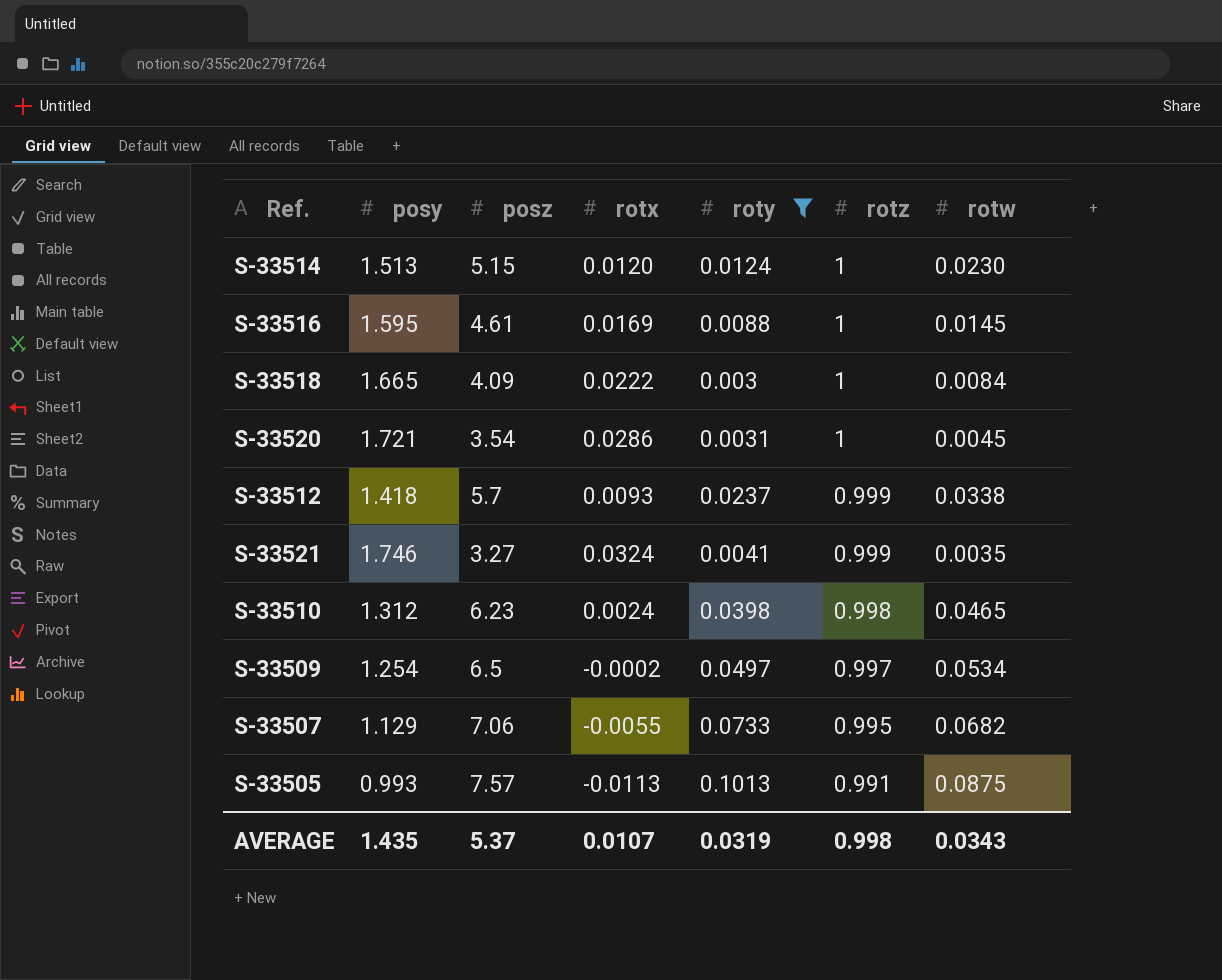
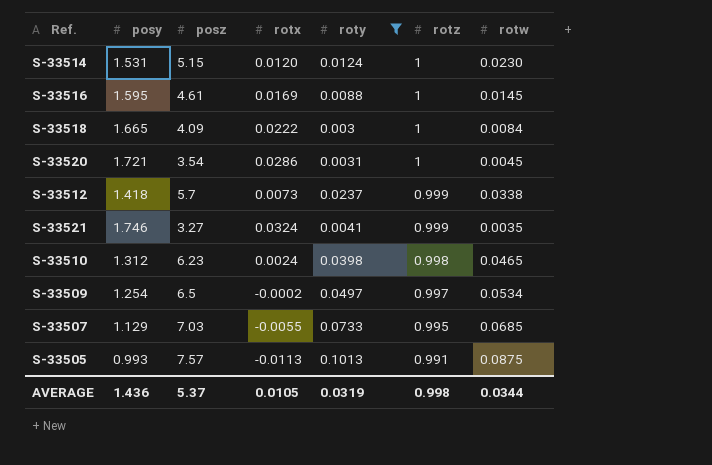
S-33514 | posy: 1.513 -> 1.531
S-33512 | rotx: 0.0093 -> 0.0073
S-33507 | posz: 7.06 -> 7.03
S-33507 | rotw: 0.0682 -> 0.0685
AVERAGE | posy: 1.435 -> 1.436
AVERAGE | rotx: 0.0107 -> 0.0105
AVERAGE | rotw: 0.0343 -> 0.0344

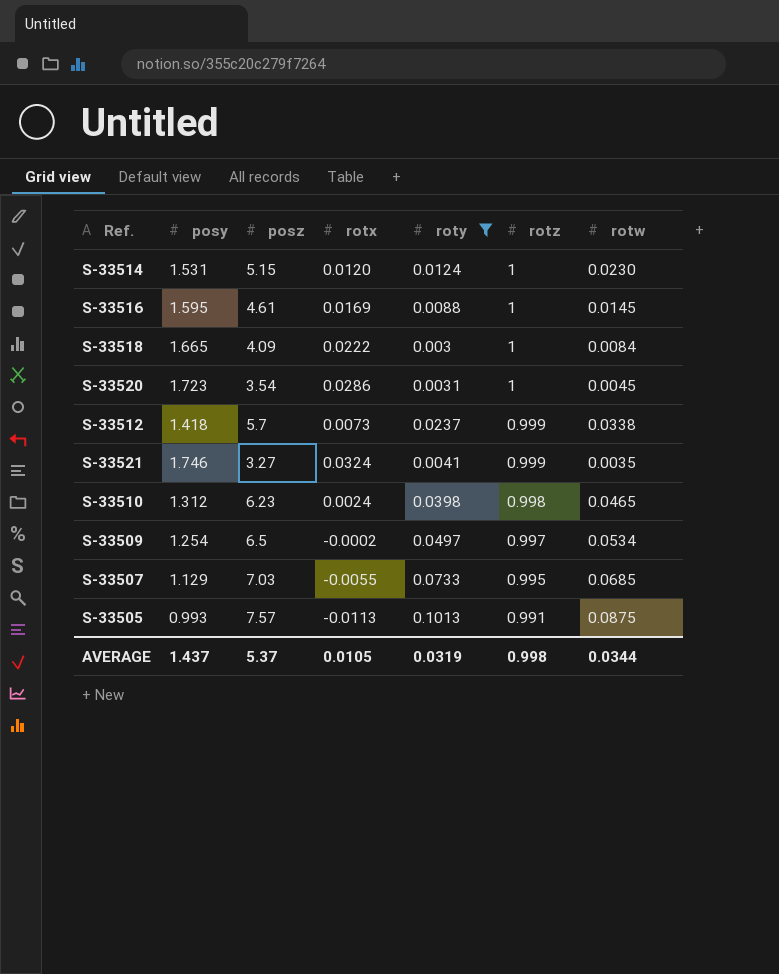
S-33520 | posy: 1.721 -> 1.723
AVERAGE | posy: 1.436 -> 1.437

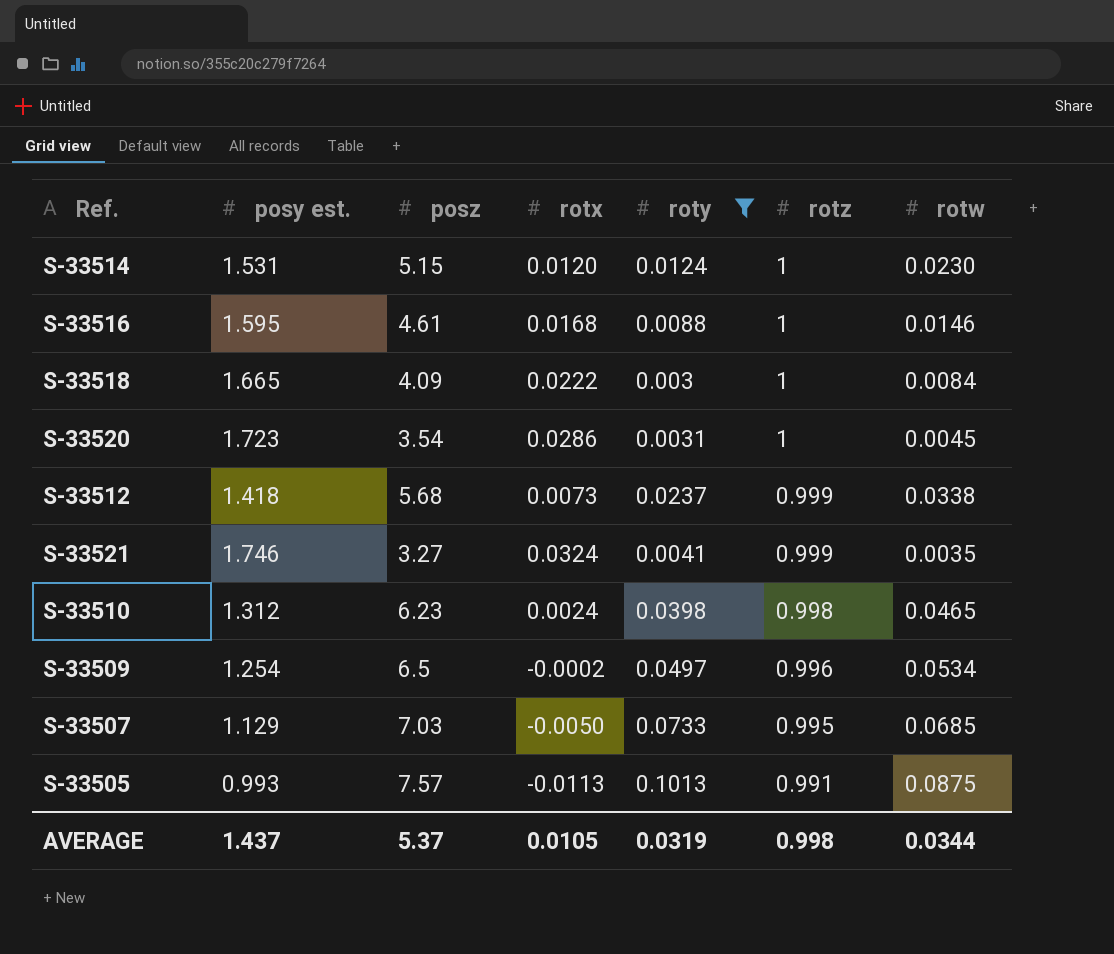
column name: posy -> posy est.
S-33516 | rotx: 0.0169 -> 0.0168
S-33516 | rotw: 0.0145 -> 0.0146
S-33512 | posz: 5.7 -> 5.68
S-33509 | rotz: 0.997 -> 0.996
S-33507 | rotx: -0.0055 -> -0.0050

